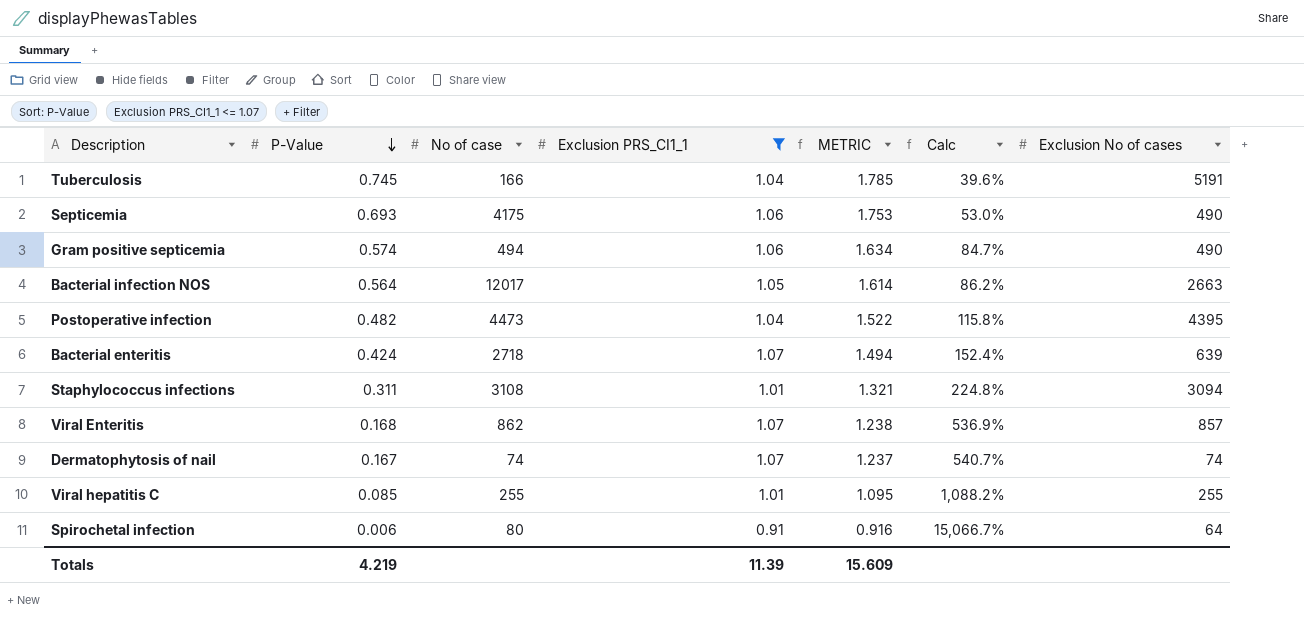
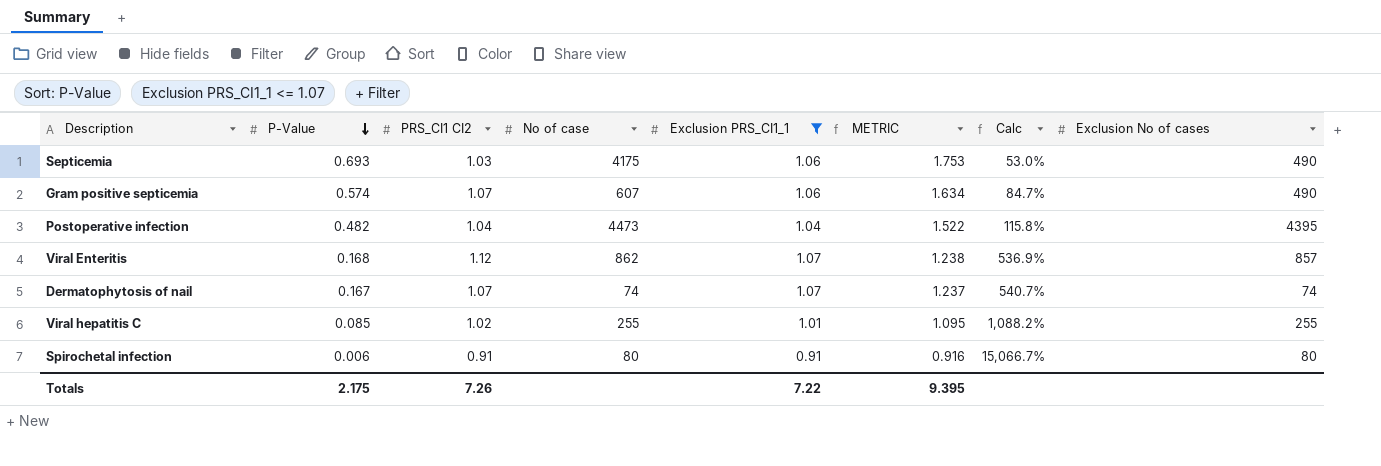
column PRS_CI1 CI2 | position: none -> 3
row Tuberculosis: 0.745 | 166 | 1.04 | 1.785 | 39.6% | 5191 -> none
row Bacterial infection NOS: 0.564 | 12017 | 1.05 | 1.614 | 86.2% | 2663 -> none
row Bacterial enteritis: 0.424 | 2718 | 1.07 | 1.494 | 152.4% | 639 -> none
row Staphylococcus infections: 0.311 | 3108 | 1.01 | 1.321 | 224.8% | 3094 -> none
Gram positive septicemia | No of case: 494 -> 607
Spirochetal infection | Exclusion No of cases: 64 -> 80
Totals | P-Value: 4.219 -> 2.175
Totals | Exclusion PRS_CI1_1: 11.39 -> 7.22
Totals | METRIC: 15.609 -> 9.395

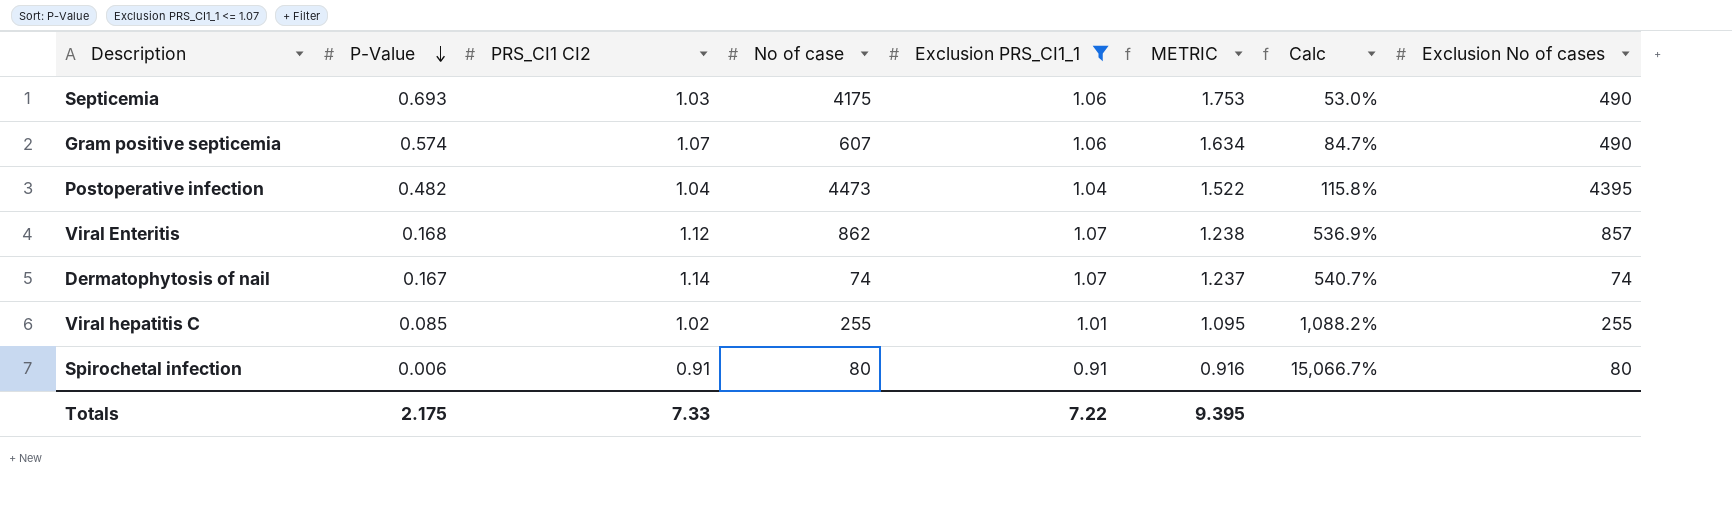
Dermatophytosis of nail | PRS_CI1 CI2: 1.07 -> 1.14
Totals | PRS_CI1 CI2: 7.26 -> 7.33

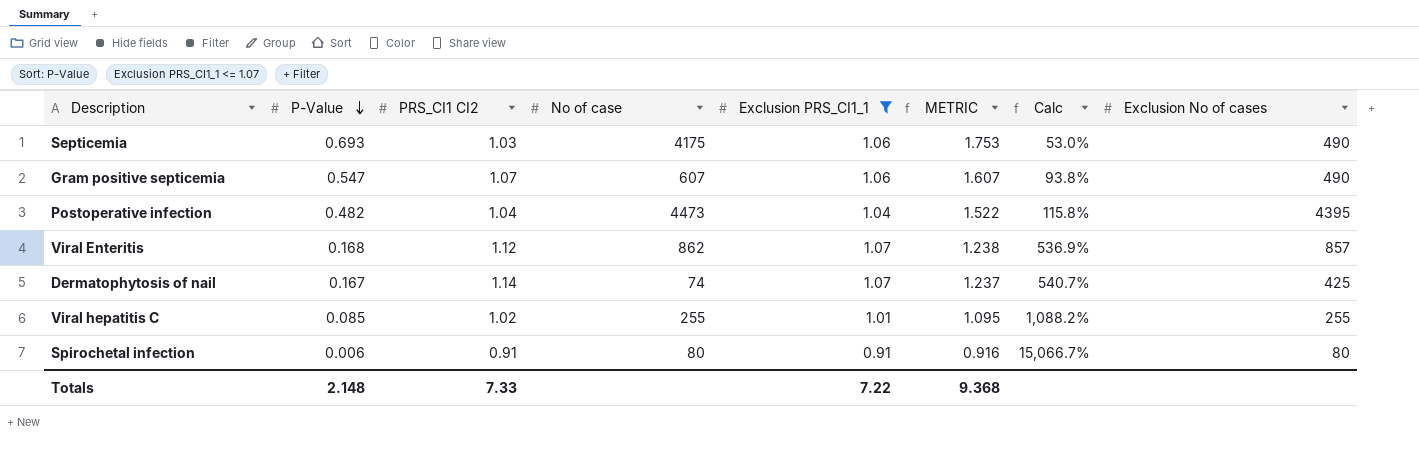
Gram positive septicemia | P-Value: 0.574 -> 0.547
Gram positive septicemia | METRIC: 1.634 -> 1.607
Gram positive septicemia | Calc: 84.7% -> 93.8%
Dermatophytosis of nail | Exclusion No of cases: 74 -> 425
Totals | P-Value: 2.175 -> 2.148
Totals | METRIC: 9.395 -> 9.368

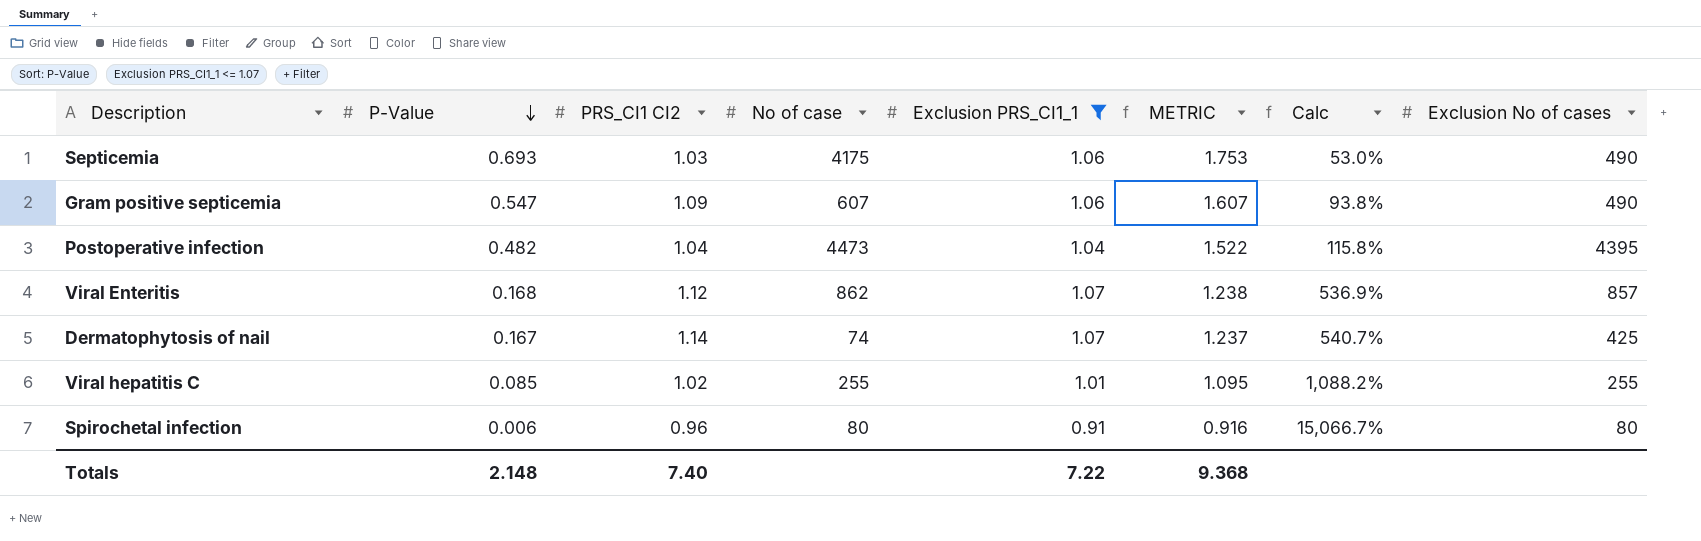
Gram positive septicemia | PRS_CI1 CI2: 1.07 -> 1.09
Spirochetal infection | PRS_CI1 CI2: 0.91 -> 0.96
Totals | PRS_CI1 CI2: 7.33 -> 7.40

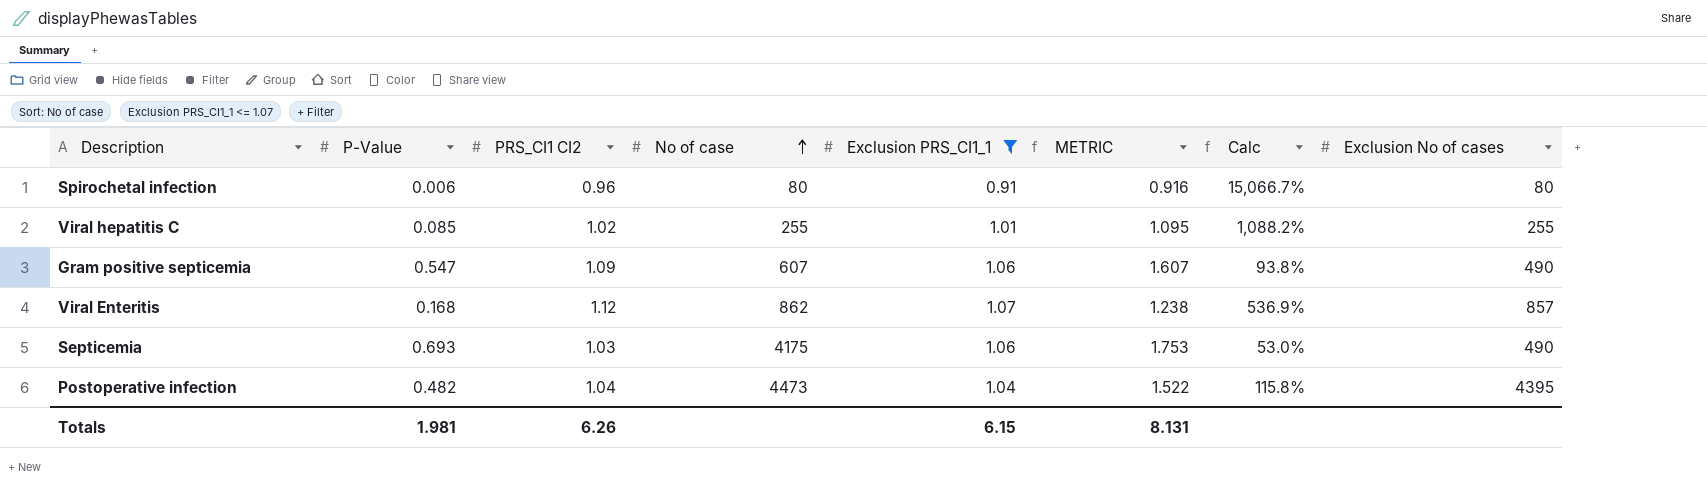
row order: P-Value descending -> No of case ascending
row Dermatophytosis of nail: 0.167 | 1.14 | 74 | 1.07 | 1.237 | 540.7% | 425 -> none
Totals | P-Value: 2.148 -> 1.981
Totals | PRS_CI1 CI2: 7.40 -> 6.26
Totals | Exclusion PRS_CI1_1: 7.22 -> 6.15
Totals | METRIC: 9.368 -> 8.131

